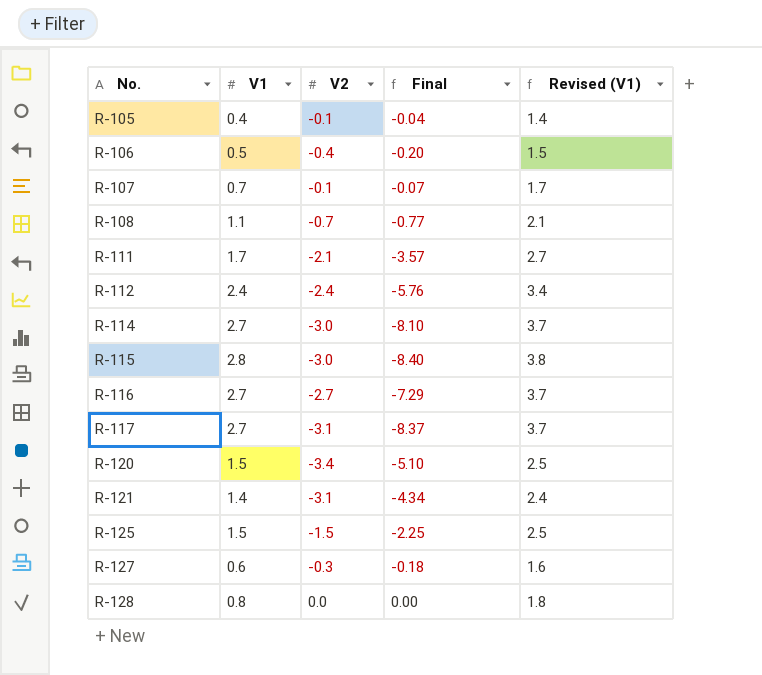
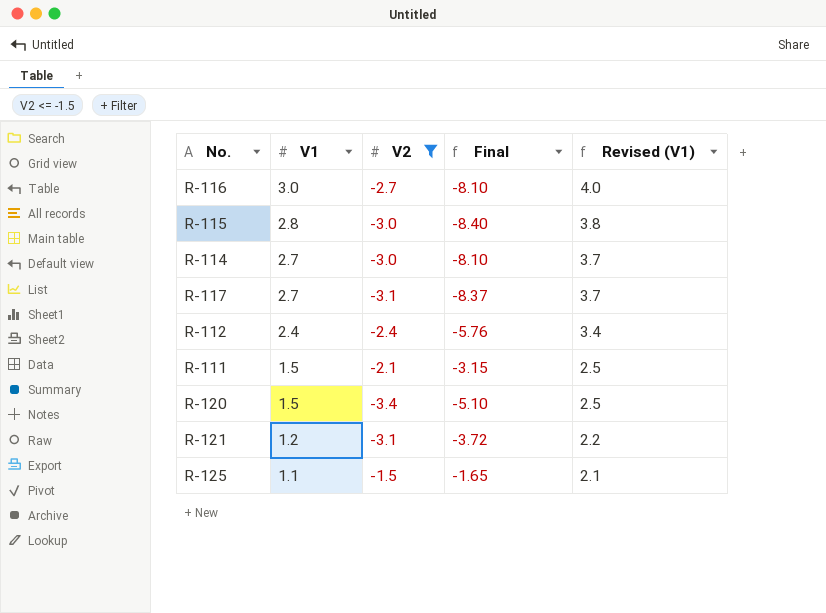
filter: none -> V2 <= -1.5
row order: No. ascending -> V1 descending
R-116 | V1: 2.7 -> 3.0
R-116 | Final: -7.29 -> -8.10
R-116 | Revised (V1): 3.7 -> 4.0
R-111 | V1: 1.7 -> 1.5
R-111 | Final: -3.57 -> -3.15
R-111 | Revised (V1): 2.7 -> 2.5
R-121 | V1: 1.4 -> 1.2
R-121 | Final: -4.34 -> -3.72
R-121 | Revised (V1): 2.4 -> 2.2
R-125 | V1: 1.5 -> 1.1
R-125 | Final: -2.25 -> -1.65
R-125 | Revised (V1): 2.5 -> 2.1

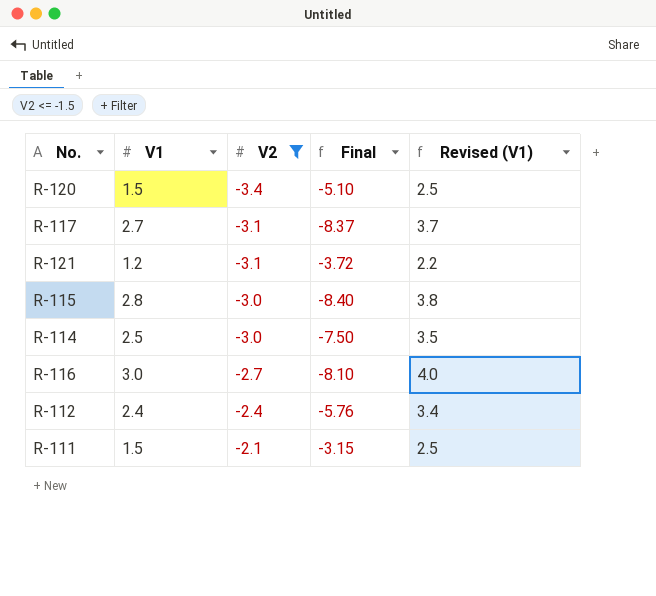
row order: V1 descending -> V2 ascending
row R-125: 1.1 | -1.5 | -1.65 | 2.1 -> none
R-114 | V1: 2.7 -> 2.5
R-114 | Final: -8.10 -> -7.50
R-114 | Revised (V1): 3.7 -> 3.5

